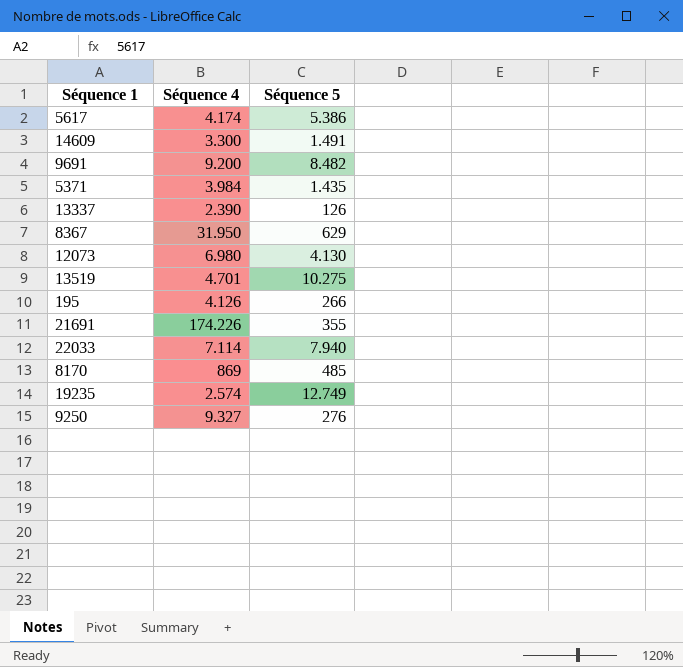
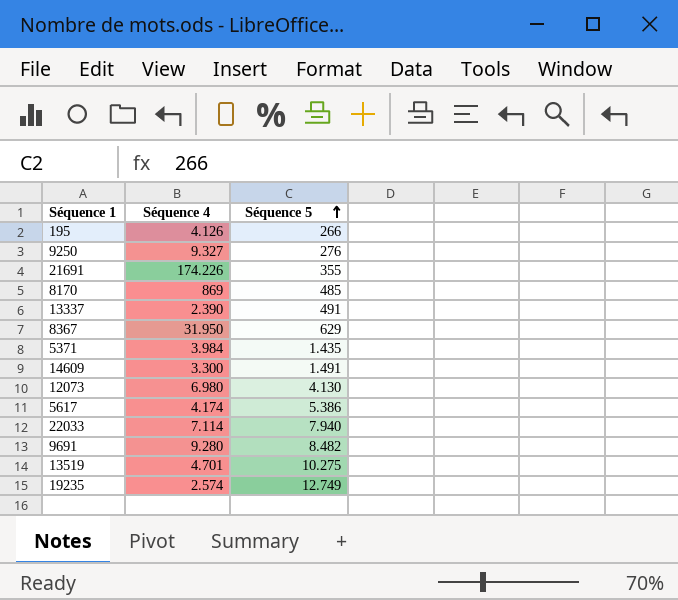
row order: none -> Séquence 5 ascending
13337 | Séquence 5: 126 -> 491
9691 | Séquence 4: 9.200 -> 9.280

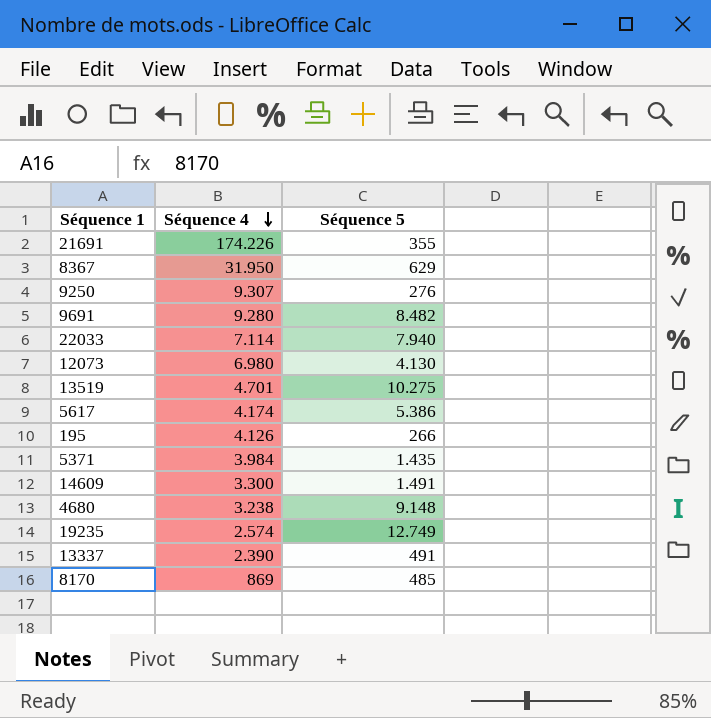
row order: Séquence 5 ascending -> Séquence 4 descending
9250 | Séquence 4: 9.327 -> 9.307
row 4680: none -> 3.238 | 9.148

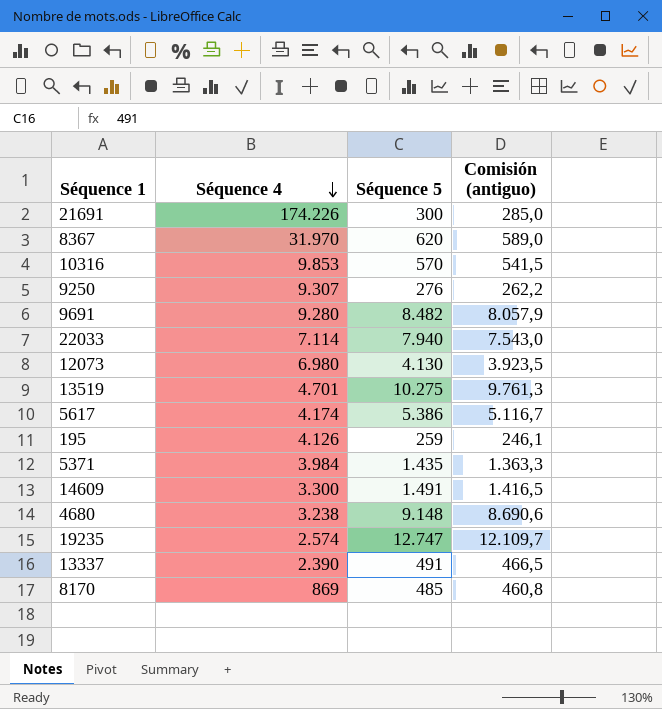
column Comisión (antiguo) | formula: none -> [Séquence 5] * 0,95
21691 | Séquence 5: 355 -> 300
8367 | Séquence 4: 31.950 -> 31.970
8367 | Séquence 5: 629 -> 620
row 10316: none -> 9.853 | 570 | 541,5
195 | Séquence 5: 266 -> 259
19235 | Séquence 5: 12.749 -> 12.747

